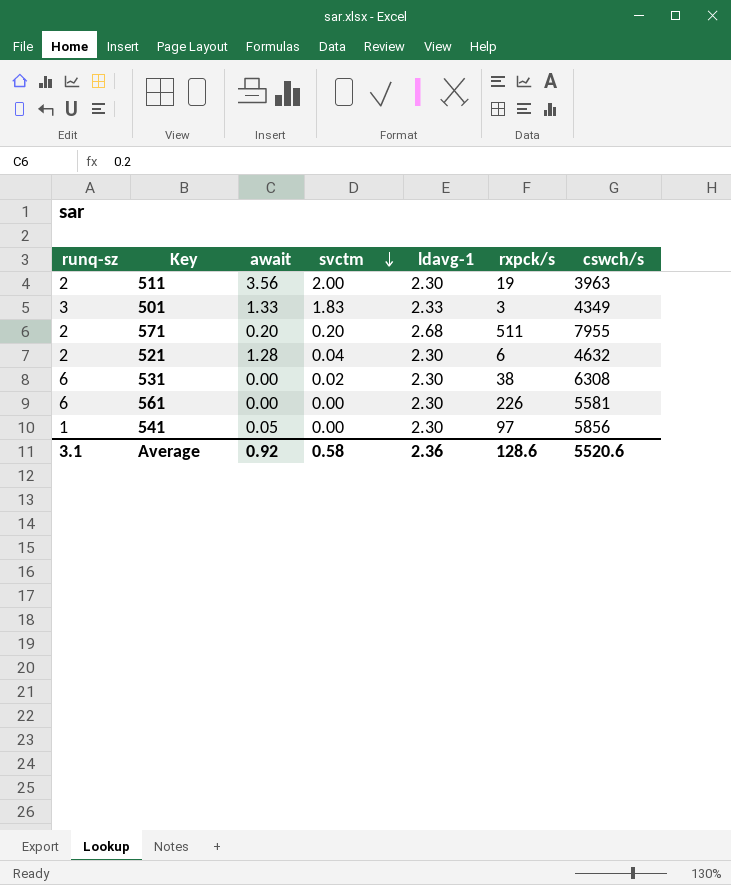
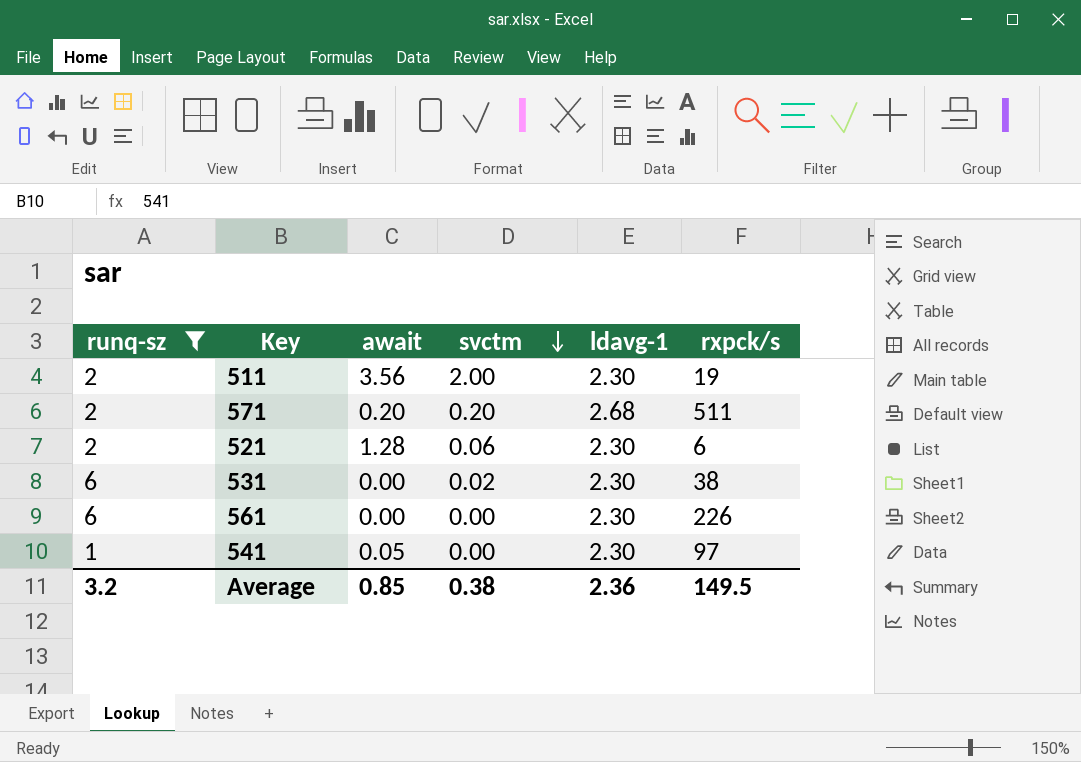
filter: none -> runq-sz != 3
column cswch/s | position: 7 -> none
521 | svctm: 0.04 -> 0.06
Average | runq-sz: 3.1 -> 3.2
Average | await: 0.92 -> 0.85
Average | svctm: 0.58 -> 0.38
Average | rxpck/s: 128.6 -> 149.5

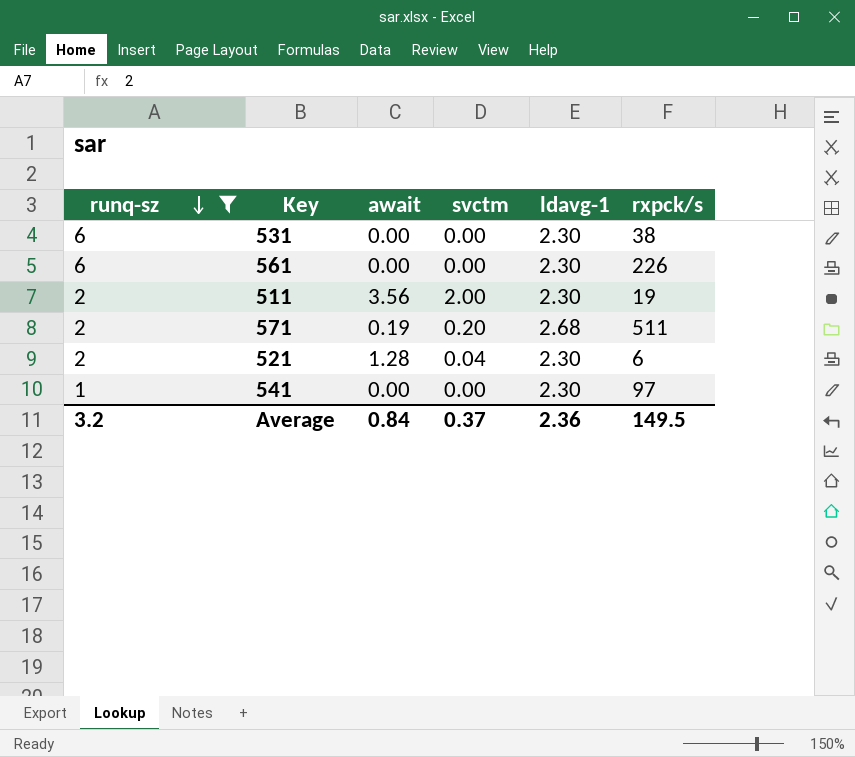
row order: svctm descending -> runq-sz descending
531 | svctm: 0.02 -> 0.00
571 | await: 0.20 -> 0.19
521 | svctm: 0.06 -> 0.04
541 | await: 0.05 -> 0.00
Average | await: 0.85 -> 0.84
Average | svctm: 0.38 -> 0.37

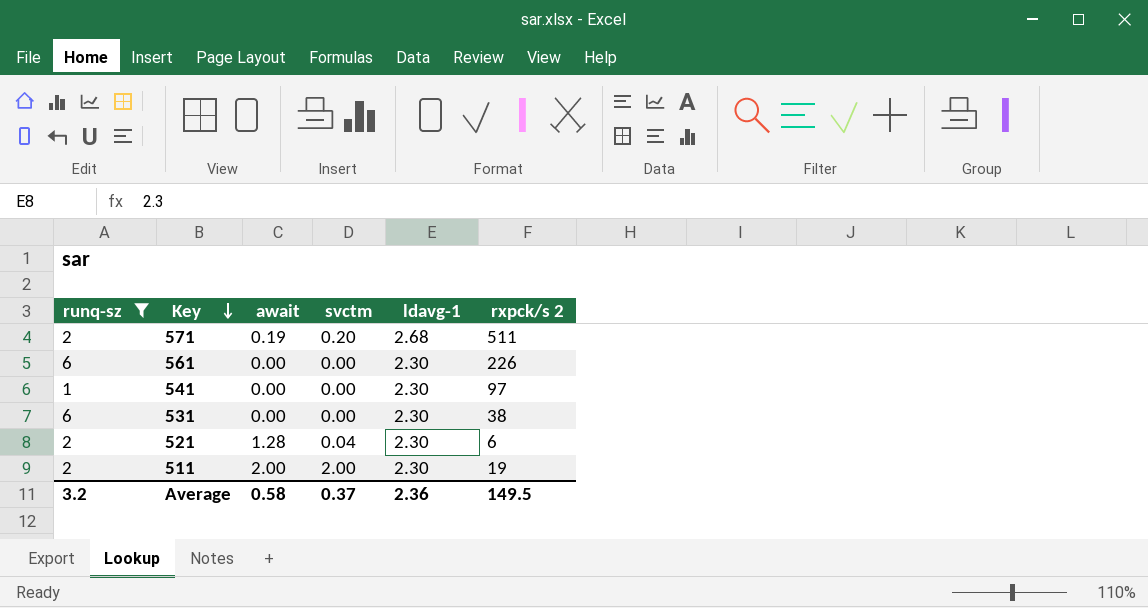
row order: runq-sz descending -> Key descending
column name: rxpck/s -> rxpck/s 2
511 | await: 3.56 -> 2.00
Average | await: 0.84 -> 0.58

